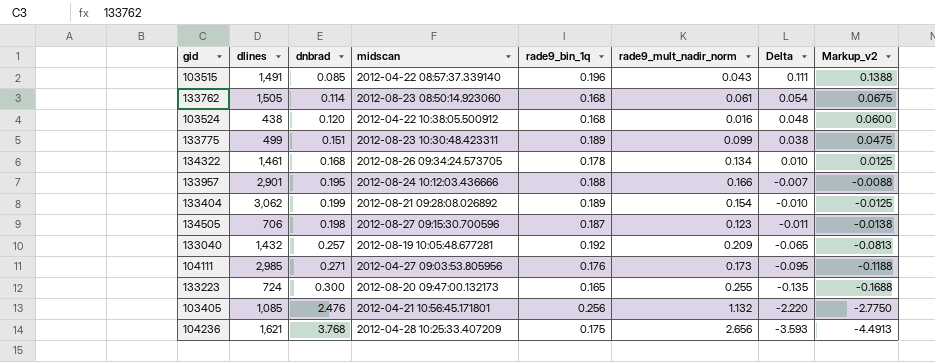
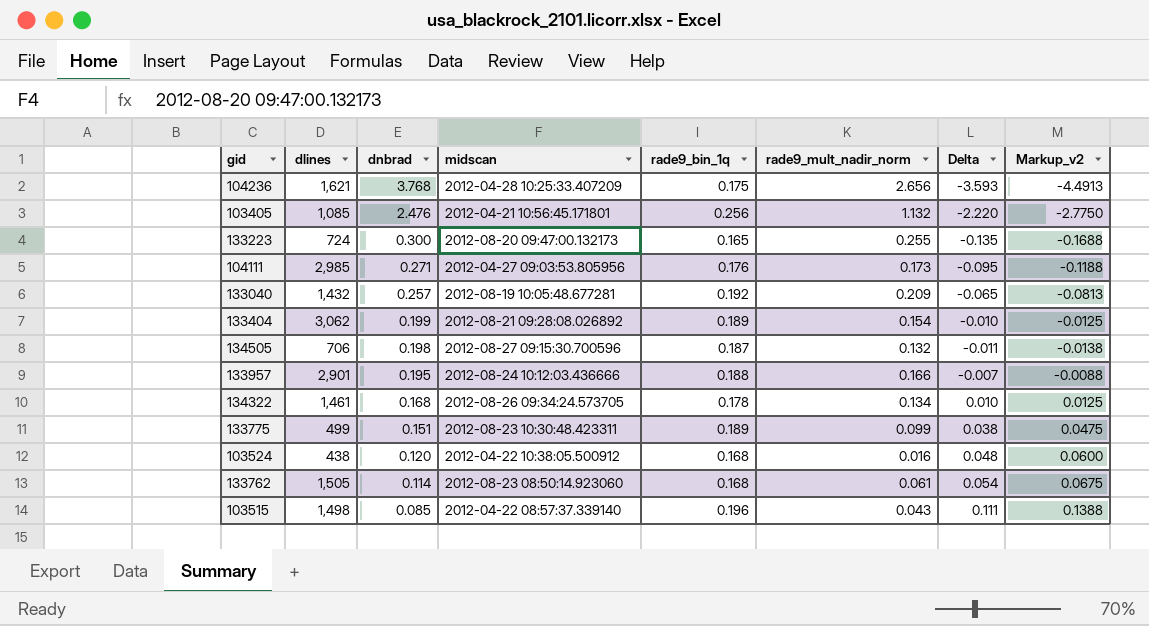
row order: Delta descending -> dnbrad descending
134505 | rade9_mult_nadir_norm: 0.123 -> 0.132
103515 | dlines: 1,491 -> 1,498

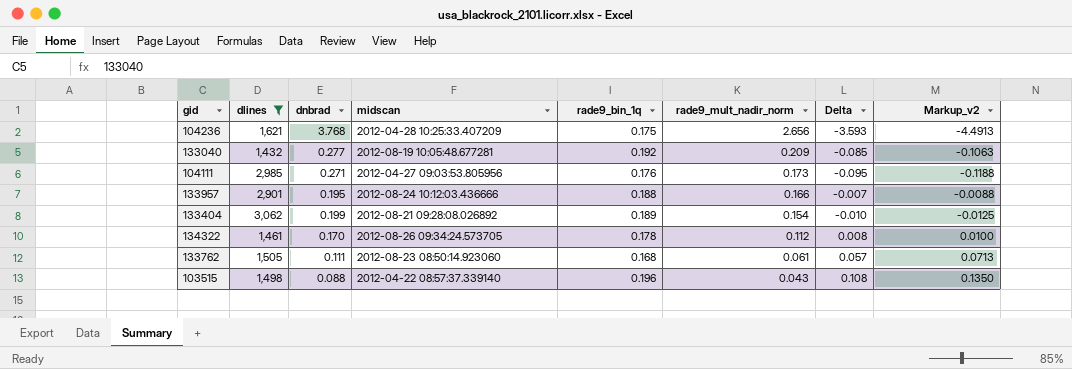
filter: none -> dlines >= 1,432
row order: dnbrad descending -> rade9_mult_nadir_norm descending
133040 | dnbrad: 0.257 -> 0.277
133040 | Delta: -0.065 -> -0.085
133040 | Markup_v2: -0.0813 -> -0.1063
134322 | dnbrad: 0.168 -> 0.170
134322 | rade9_mult_nadir_norm: 0.134 -> 0.112
134322 | Delta: 0.010 -> 0.008
134322 | Markup_v2: 0.0125 -> 0.0100
133762 | dnbrad: 0.114 -> 0.111
133762 | Delta: 0.054 -> 0.057
133762 | Markup_v2: 0.0675 -> 0.0713
103515 | dnbrad: 0.085 -> 0.088
103515 | Delta: 0.111 -> 0.108
103515 | Markup_v2: 0.1388 -> 0.1350

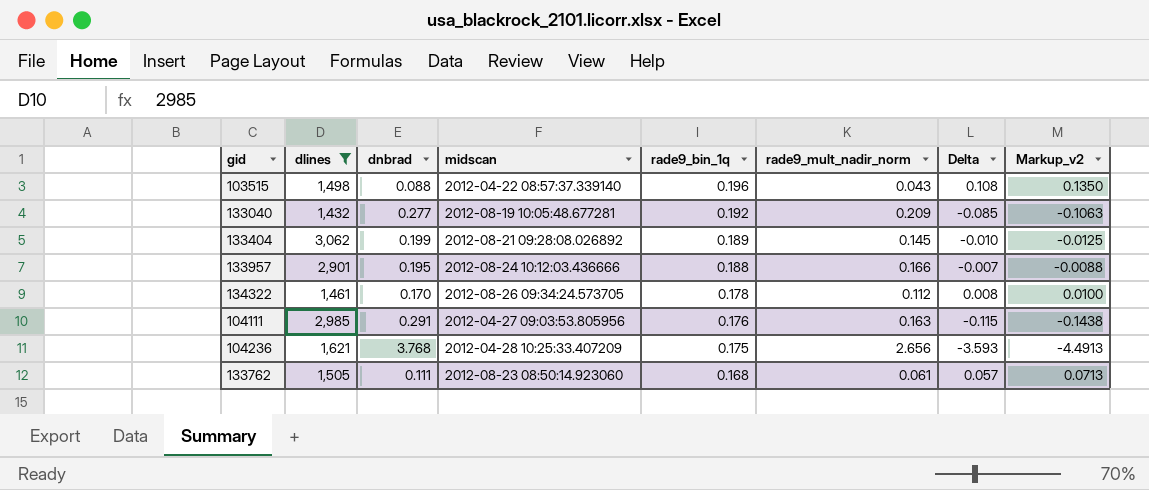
row order: rade9_mult_nadir_norm descending -> rade9_bin_1q descending
133404 | rade9_mult_nadir_norm: 0.154 -> 0.145
104111 | dnbrad: 0.271 -> 0.291
104111 | rade9_mult_nadir_norm: 0.173 -> 0.163
104111 | Delta: -0.095 -> -0.115
104111 | Markup_v2: -0.1188 -> -0.1438

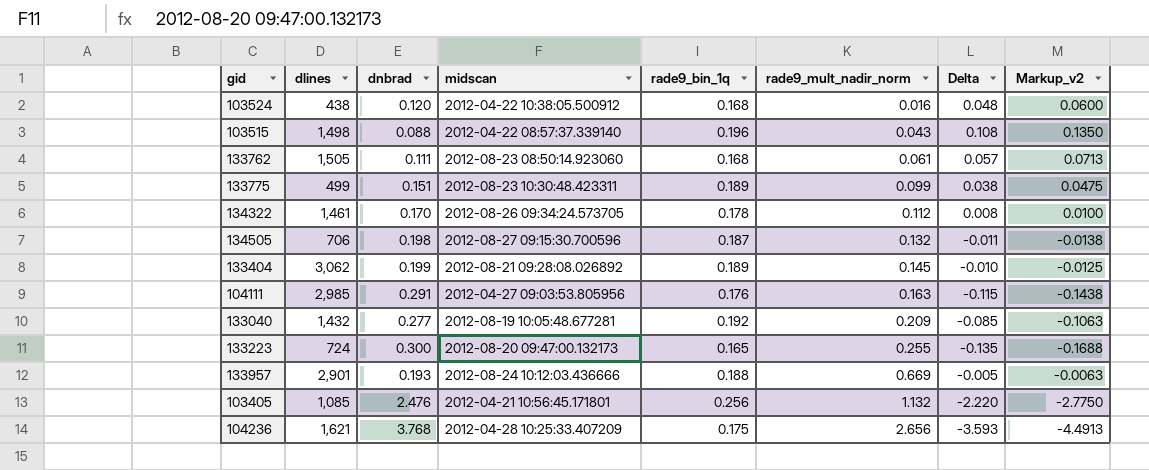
filter: dlines >= 1,432 -> none
row order: rade9_bin_1q descending -> rade9_mult_nadir_norm ascending
133957 | dnbrad: 0.195 -> 0.193
133957 | rade9_mult_nadir_norm: 0.166 -> 0.669
133957 | Delta: -0.007 -> -0.005
133957 | Markup_v2: -0.0088 -> -0.0063

